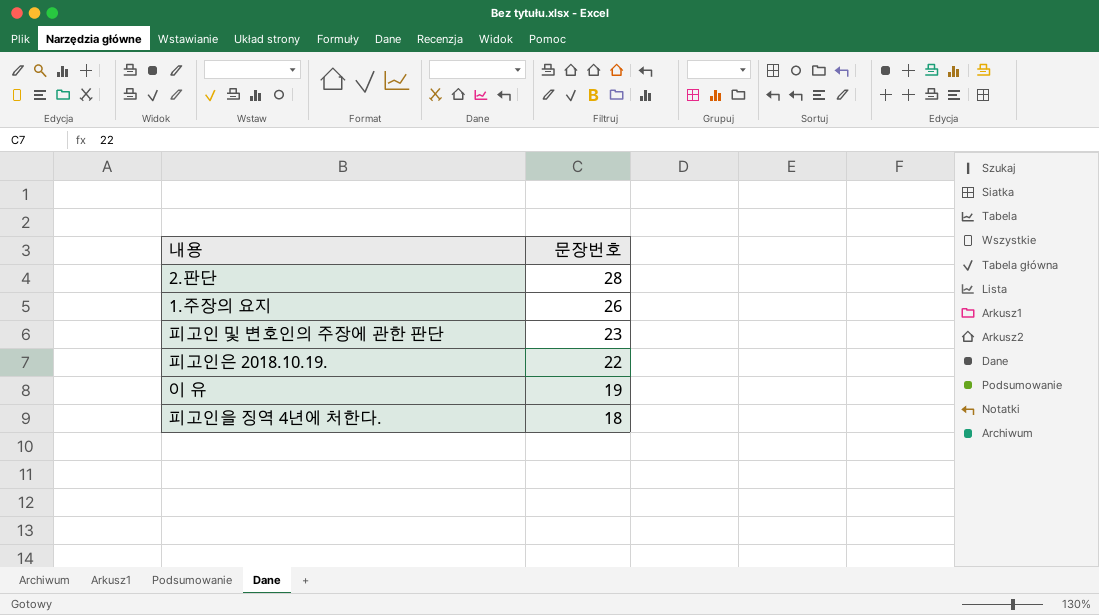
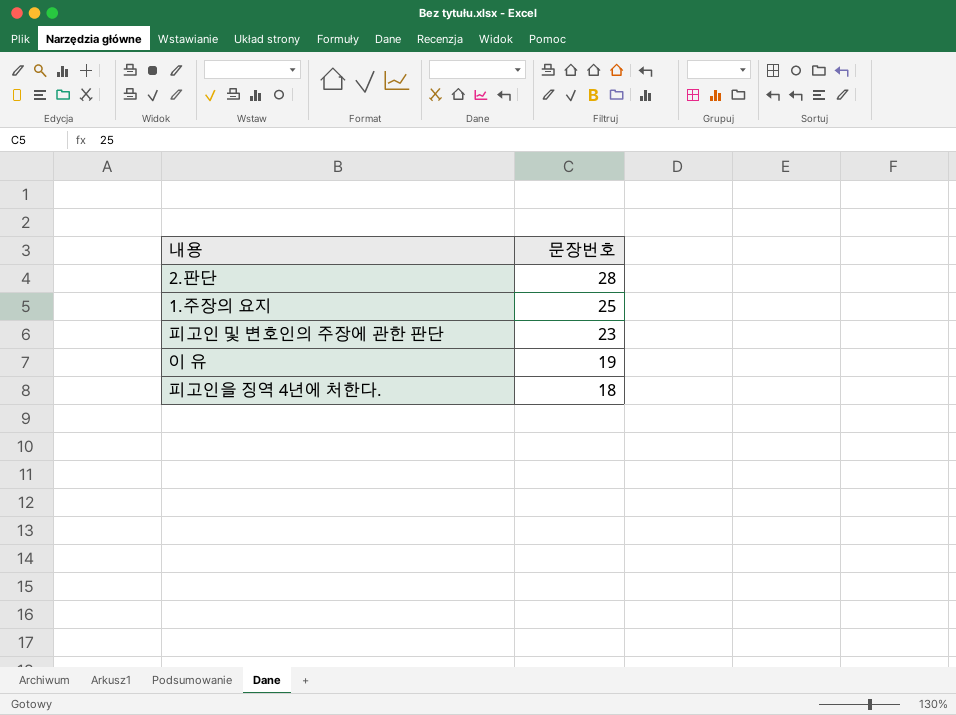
row 피고인은 2018.10.19.: 22 -> none
1.주장의 요지 | 문장번호: 26 -> 25

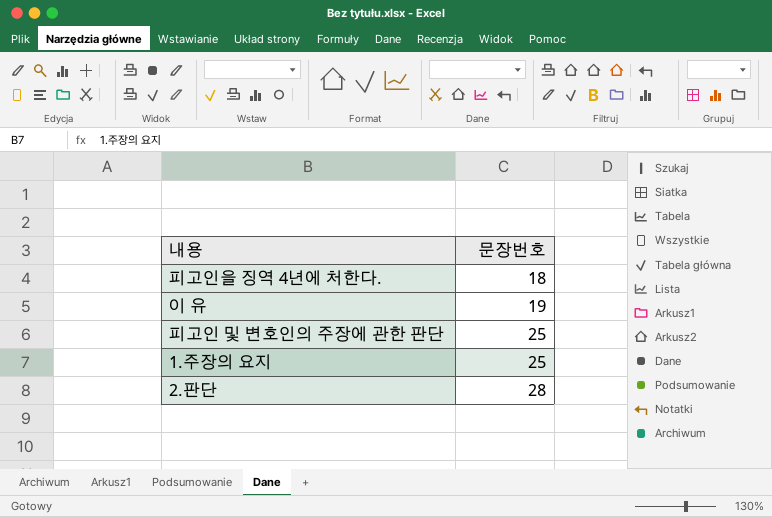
row order: 문장번호 descending -> 문장번호 ascending
피고인 및 변호인의 주장에 관한 판단 | 문장번호: 23 -> 25

